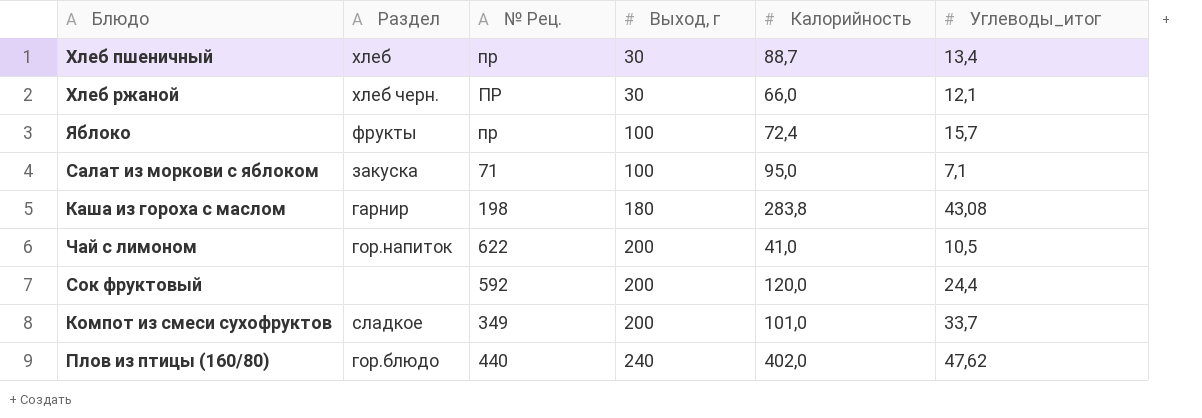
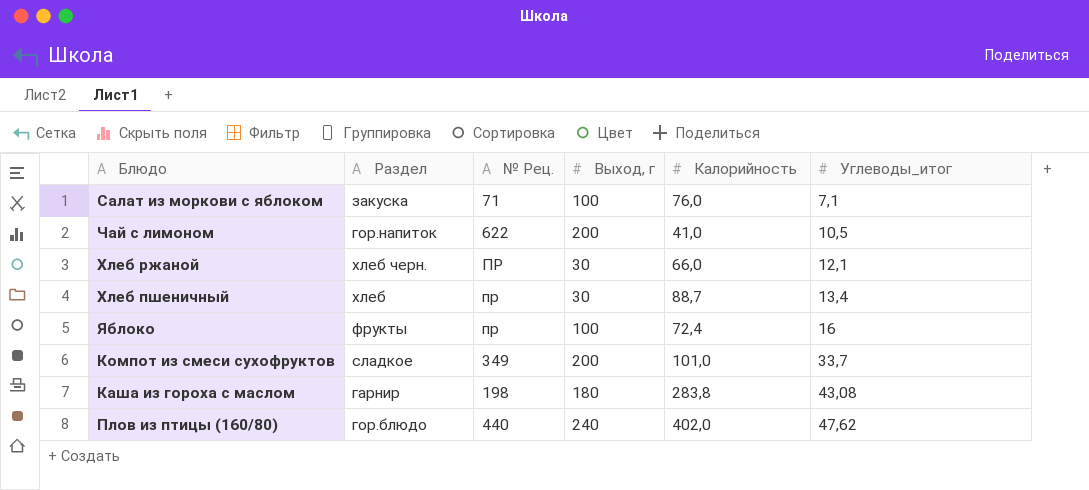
row order: Выход, г ascending -> Углеводы_итог ascending
row Сок фруктовый: none | 592 | 200 | 120,0 | 24,4 -> none
Салат из моркови с яблоком | Калорийность: 95,0 -> 76,0
Яблоко | Углеводы_итог: 15,7 -> 16

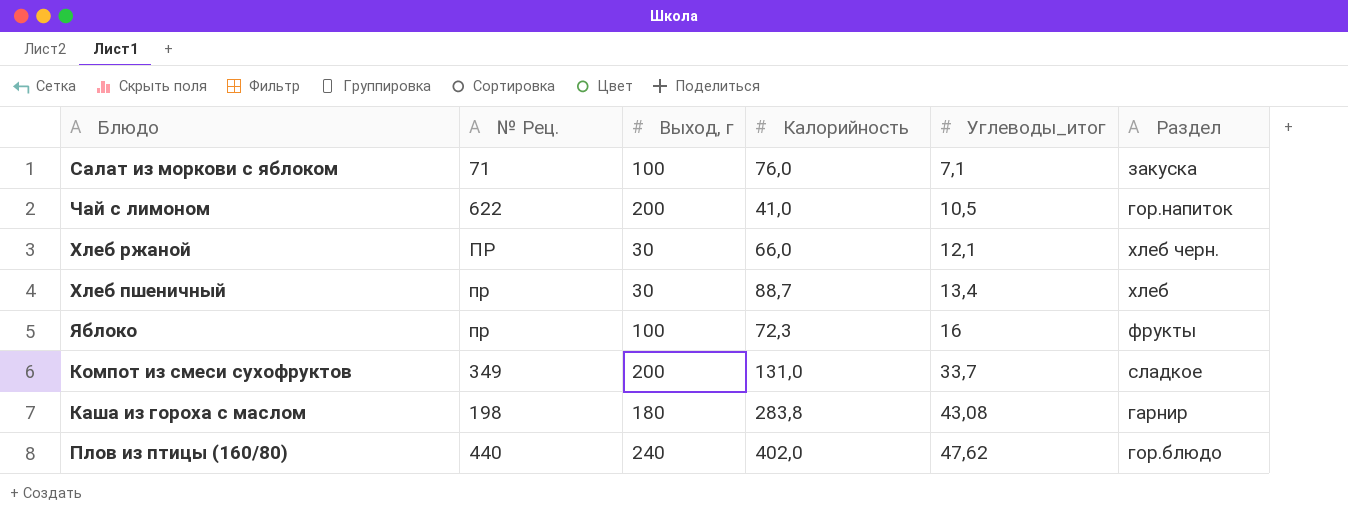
column Раздел | position: 2 -> 6
Яблоко | Калорийность: 72,4 -> 72,3
Компот из смеси сухофруктов | Калорийность: 101,0 -> 131,0

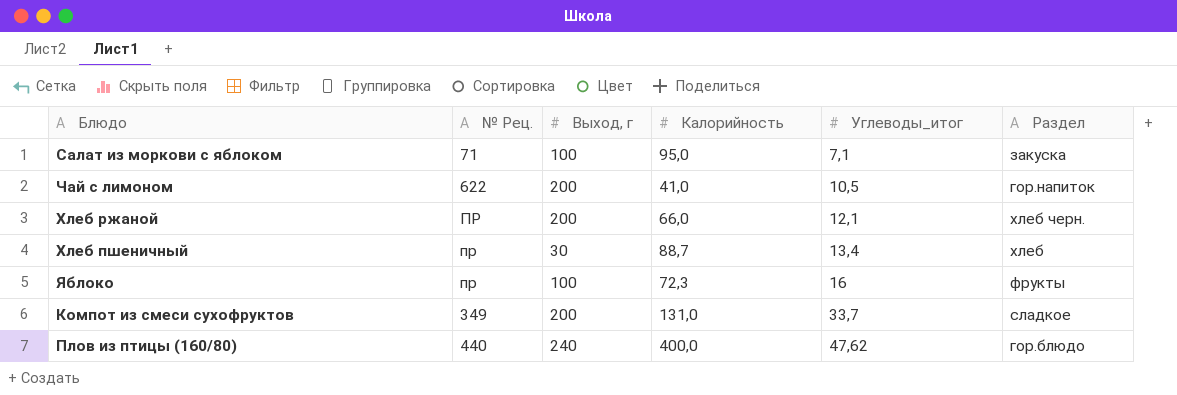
row Каша из гороха с маслом: 198 | 180 | 283,8 | 43,08 | гарнир -> none
Салат из моркови с яблоком | Калорийность: 76,0 -> 95,0
Хлеб ржаной | Выход, г: 30 -> 200
Плов из птицы (160/80) | Калорийность: 402,0 -> 400,0

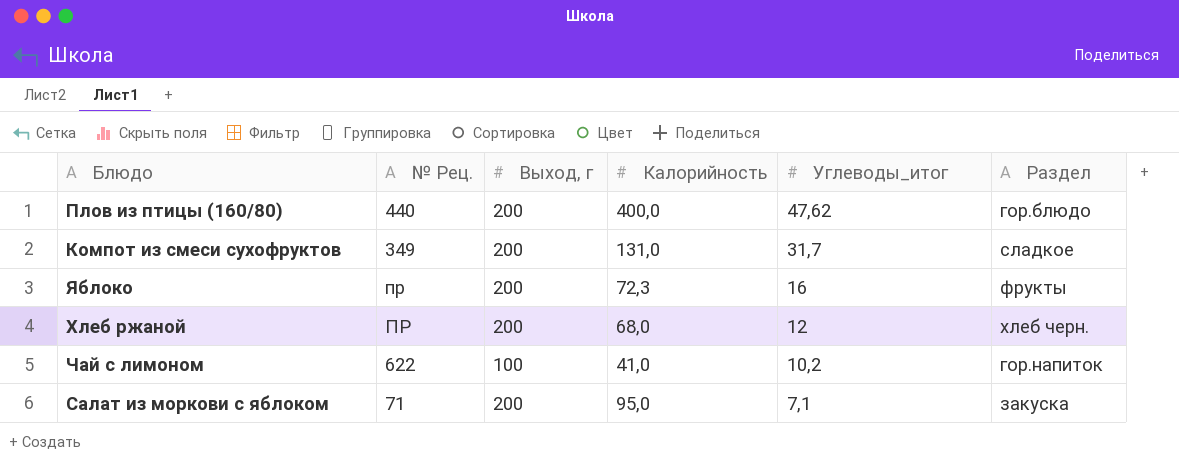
row order: Углеводы_итог ascending -> Углеводы_итог descending
row Хлеб пшеничный: пр | 30 | 88,7 | 13,4 | хлеб -> none
Плов из птицы (160/80) | Выход, г: 240 -> 200
Компот из смеси сухофруктов | Углеводы_итог: 33,7 -> 31,7
Яблоко | Выход, г: 100 -> 200
Хлеб ржаной | Калорийность: 66,0 -> 68,0
Хлеб ржаной | Углеводы_итог: 12,1 -> 12
Чай с лимоном | Выход, г: 200 -> 100
Чай с лимоном | Углеводы_итог: 10,5 -> 10,2
Салат из моркови с яблоком | Выход, г: 100 -> 200

